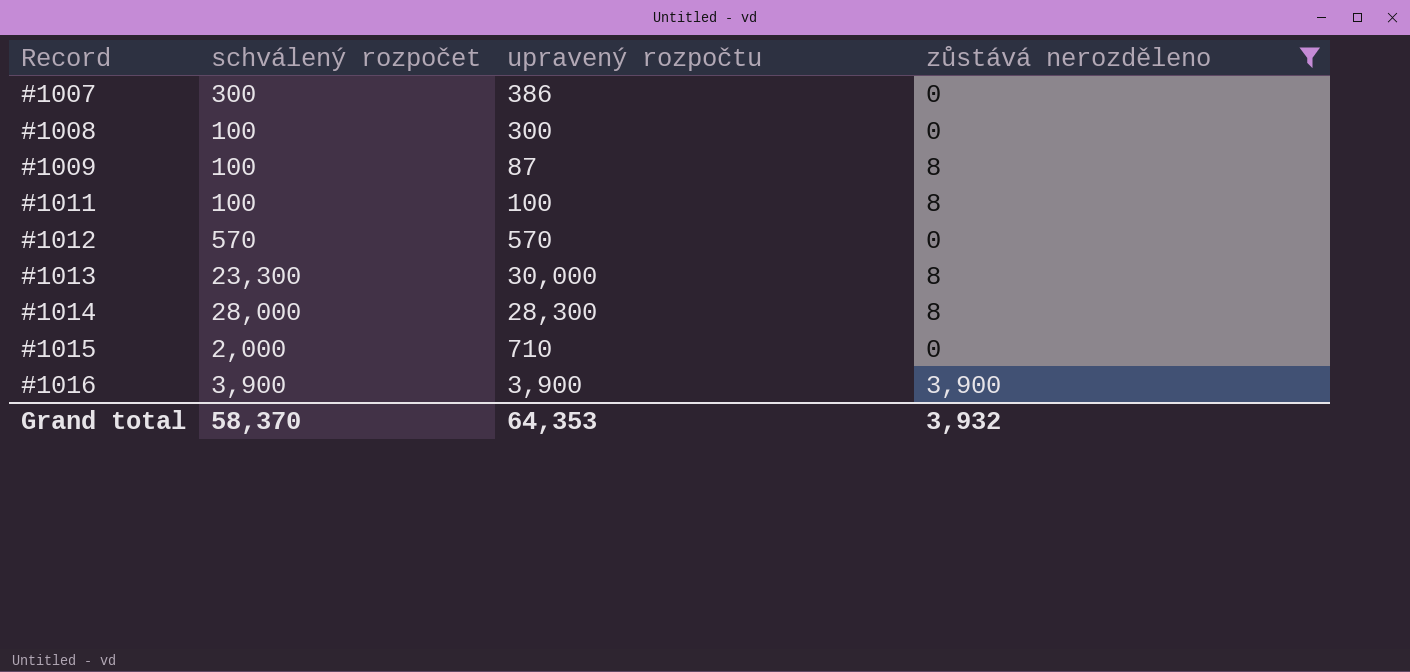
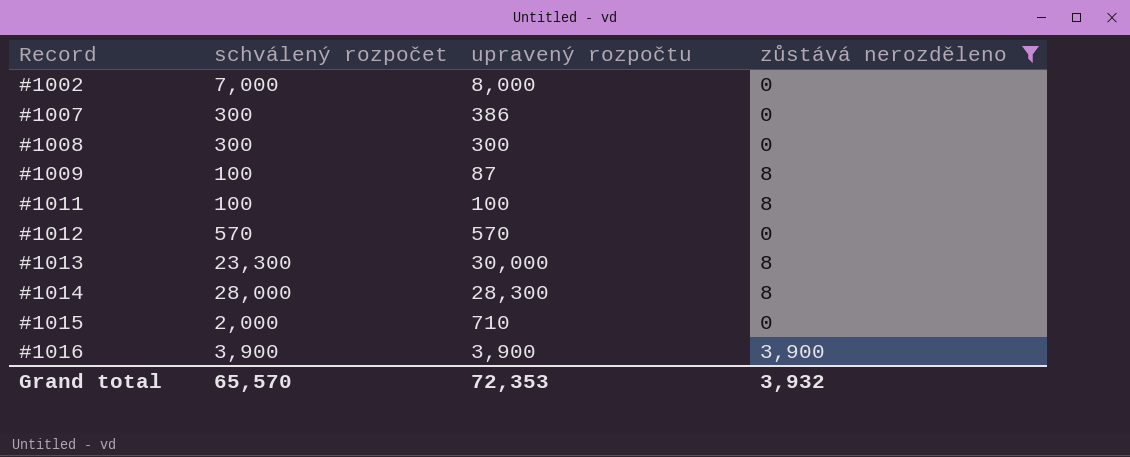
row #1002: none -> 7,000 | 8,000 | 0
#1008 | schválený rozpočet: 100 -> 300
Grand total | schválený rozpočet: 58,370 -> 65,570
Grand total | upravený rozpočtu: 64,353 -> 72,353

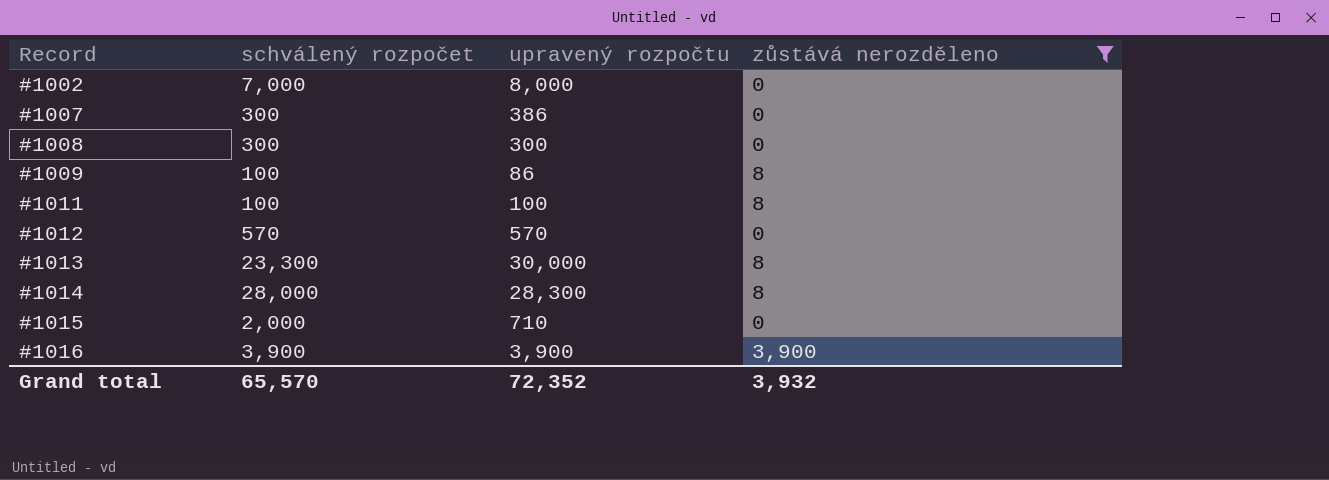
#1009 | upravený rozpočtu: 87 -> 86
Grand total | upravený rozpočtu: 72,353 -> 72,352

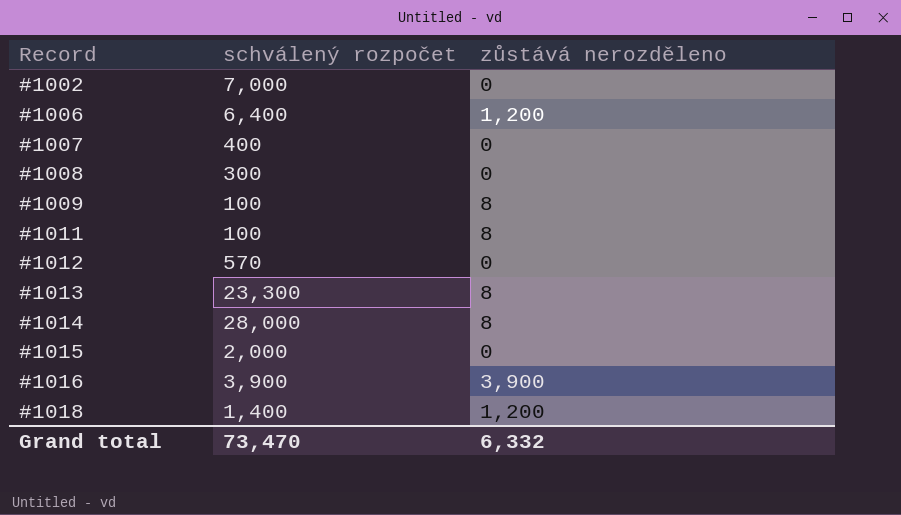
filter: zůstává nerozděleno != 1,200 -> none
column upravený rozpočtu | position: 3 -> none
#1007 | schválený rozpočet: 300 -> 400
Grand total | schválený rozpočet: 65,570 -> 73,470
Grand total | zůstává nerozděleno: 3,932 -> 6,332

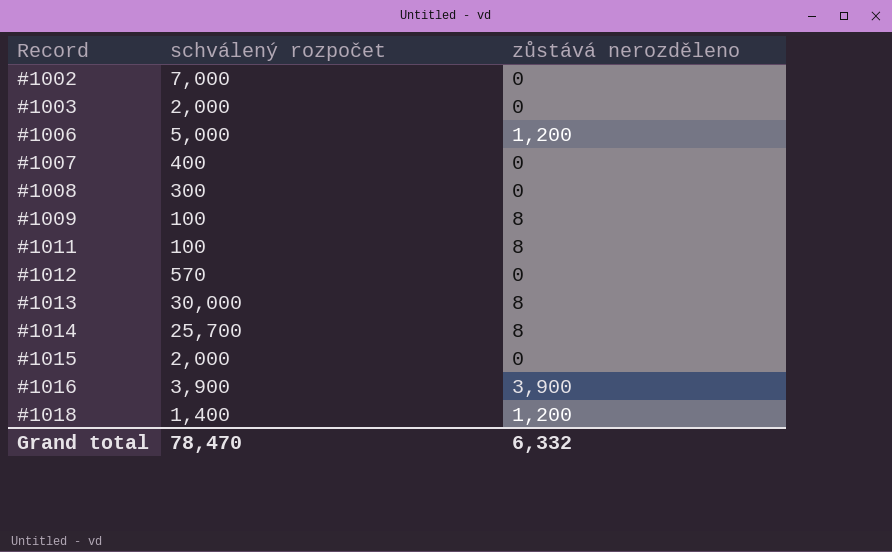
row #1003: none -> 2,000 | 0
#1006 | schválený rozpočet: 6,400 -> 5,000
#1013 | schválený rozpočet: 23,300 -> 30,000
#1014 | schválený rozpočet: 28,000 -> 25,700
Grand total | schválený rozpočet: 73,470 -> 78,470

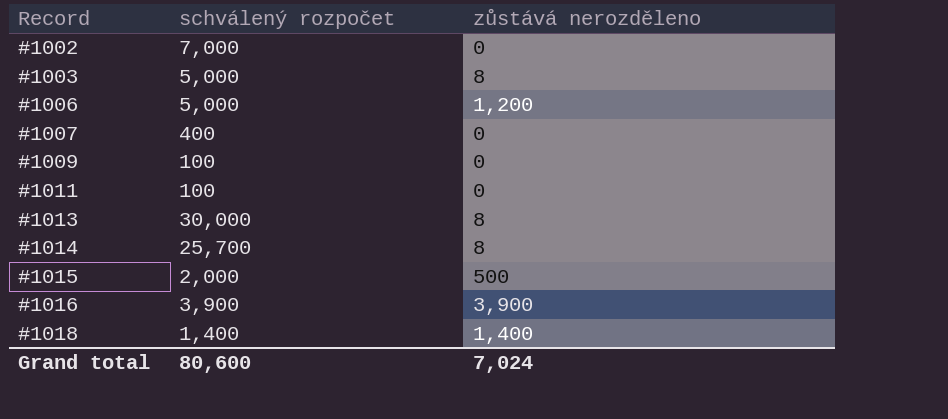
row #1008: 300 | 0 -> none
row #1012: 570 | 0 -> none
#1003 | schválený rozpočet: 2,000 -> 5,000
#1003 | zůstává nerozděleno: 0 -> 8
#1009 | zůstává nerozděleno: 8 -> 0
#1011 | zůstává nerozděleno: 8 -> 0
#1015 | zůstává nerozděleno: 0 -> 500
#1018 | zůstává nerozděleno: 1,200 -> 1,400
Grand total | schválený rozpočet: 78,470 -> 80,600
Grand total | zůstává nerozděleno: 6,332 -> 7,024

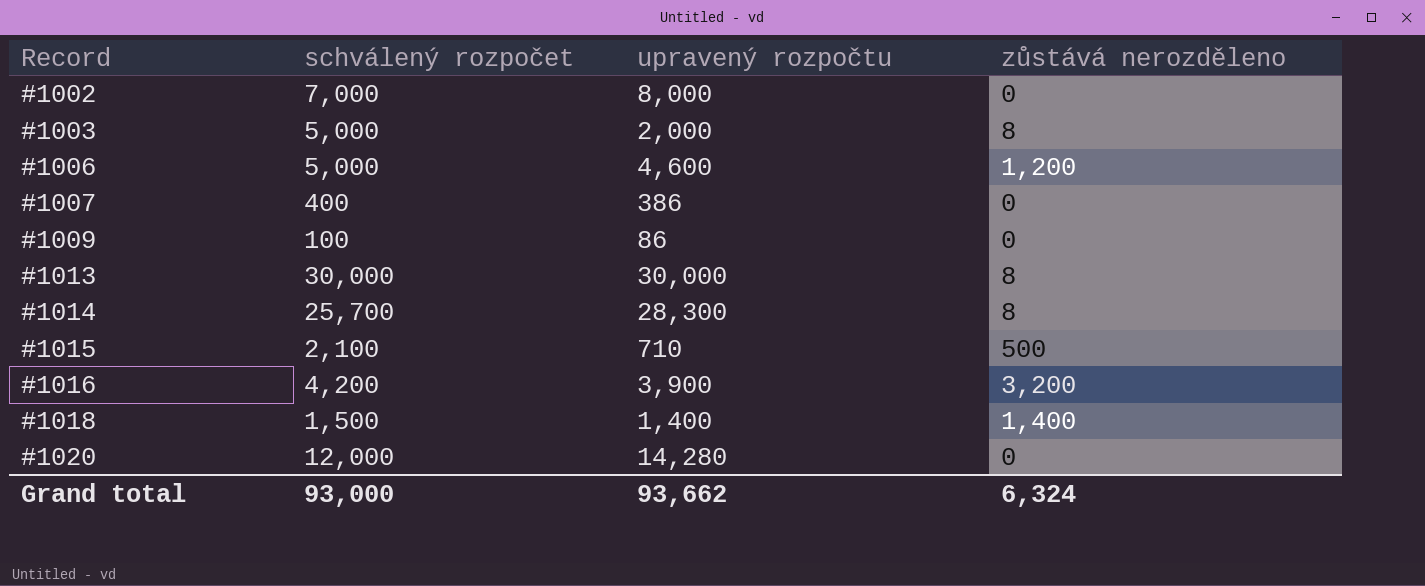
column upravený rozpočtu | position: none -> 3
row #1011: 100 | 0 -> none
#1015 | schválený rozpočet: 2,000 -> 2,100
#1016 | schválený rozpočet: 3,900 -> 4,200
#1016 | zůstává nerozděleno: 3,900 -> 3,200
#1018 | schválený rozpočet: 1,400 -> 1,500
row #1020: none -> 12,000 | 14,280 | 0
Grand total | schválený rozpočet: 80,600 -> 93,000
Grand total | zůstává nerozděleno: 7,024 -> 6,324

